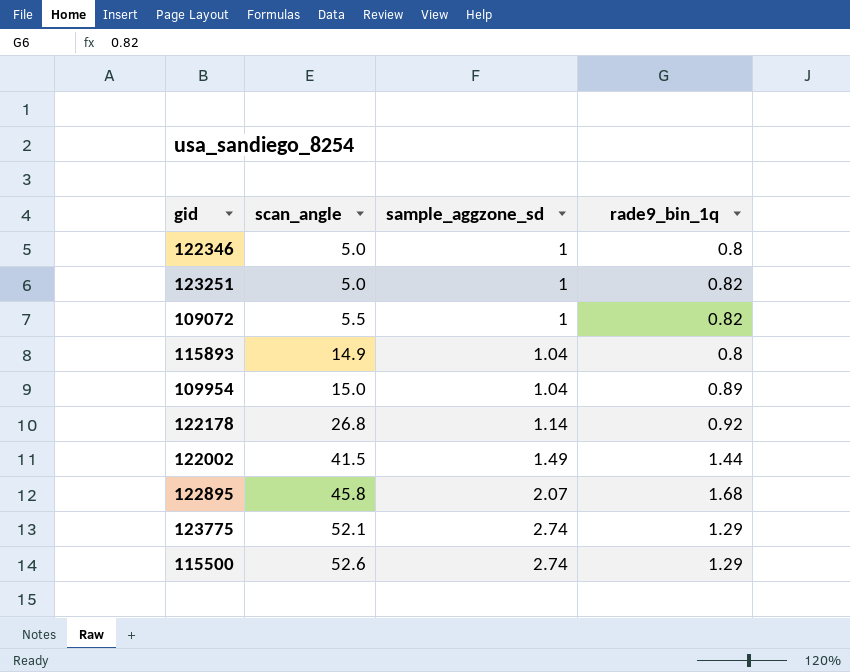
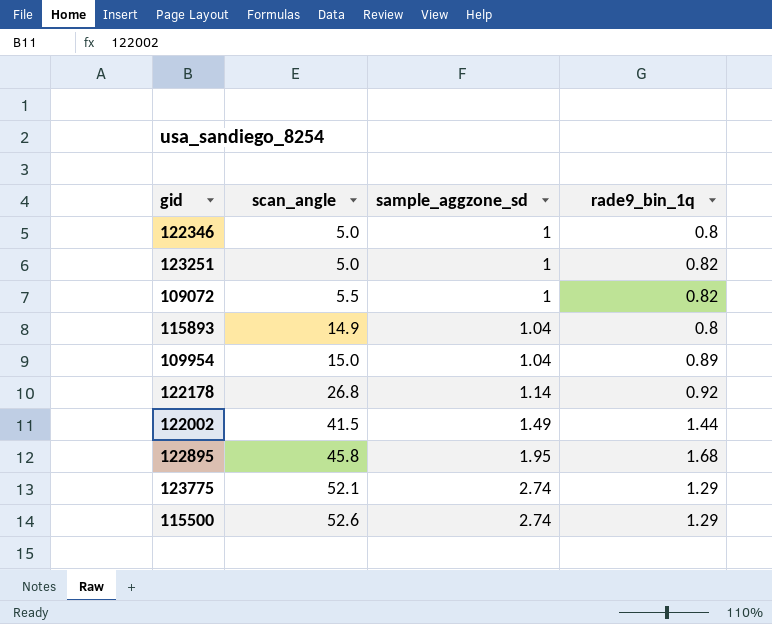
122895 | sample_aggzone_sd: 2.07 -> 1.95

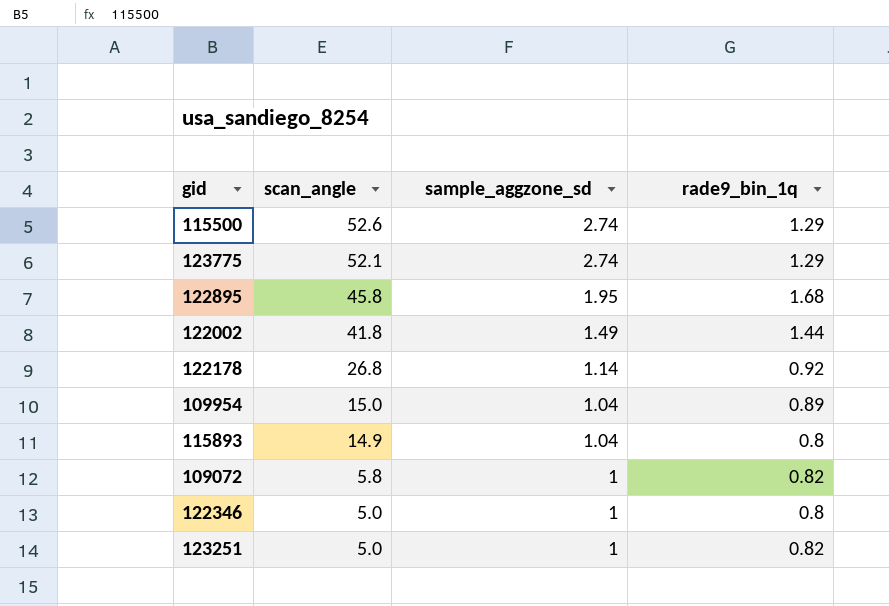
row order: scan_angle ascending -> scan_angle descending
122002 | scan_angle: 41.5 -> 41.8
109072 | scan_angle: 5.5 -> 5.8

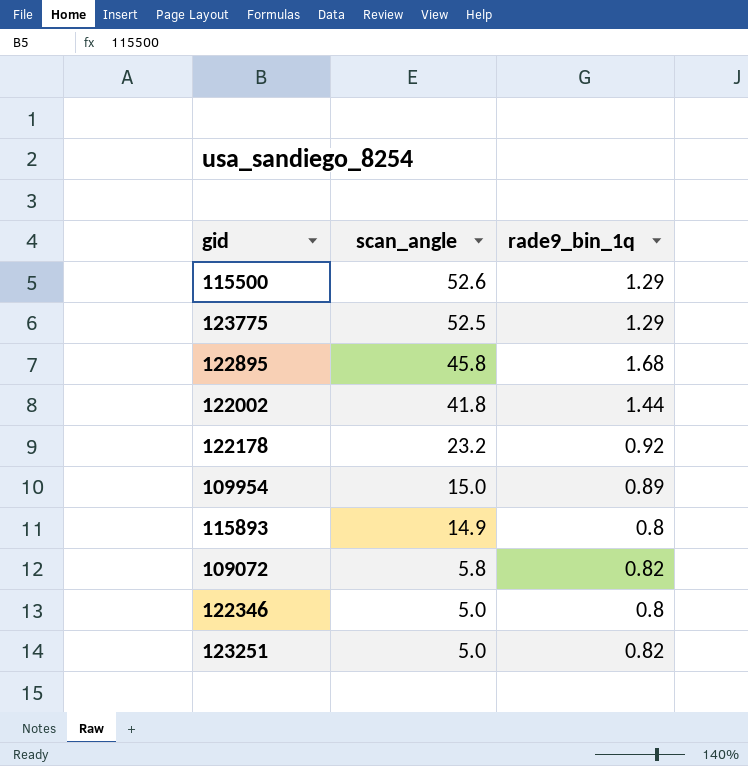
column sample_aggzone_sd | position: 3 -> none
123775 | scan_angle: 52.1 -> 52.5
122178 | scan_angle: 26.8 -> 23.2

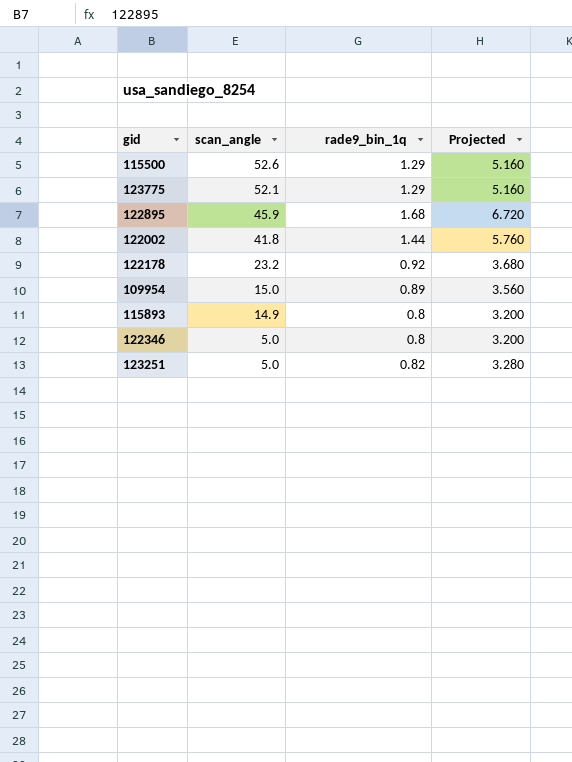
column Projected | formula: none -> [rade9_bin_1q] * 4
row 109072: 5.8 | 0.82 -> none
123775 | scan_angle: 52.5 -> 52.1
122895 | scan_angle: 45.8 -> 45.9

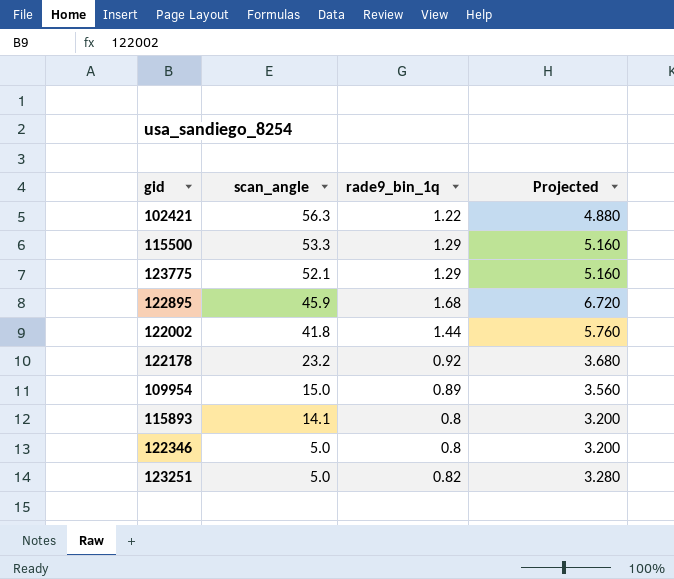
row 102421: none -> 56.3 | 1.22 | 4.880
115500 | scan_angle: 52.6 -> 53.3
115893 | scan_angle: 14.9 -> 14.1

